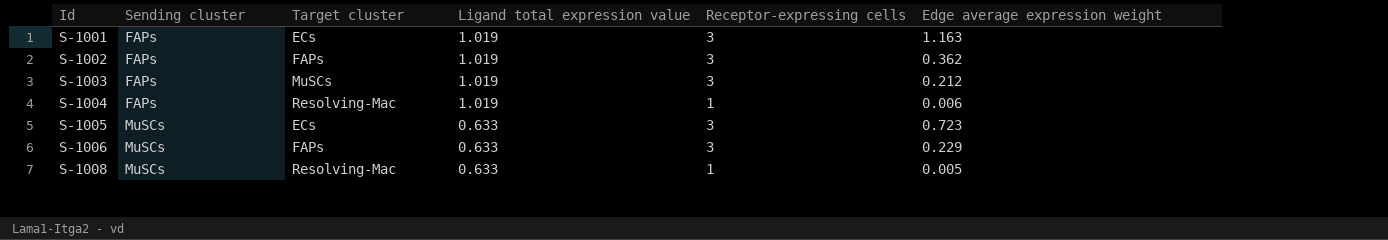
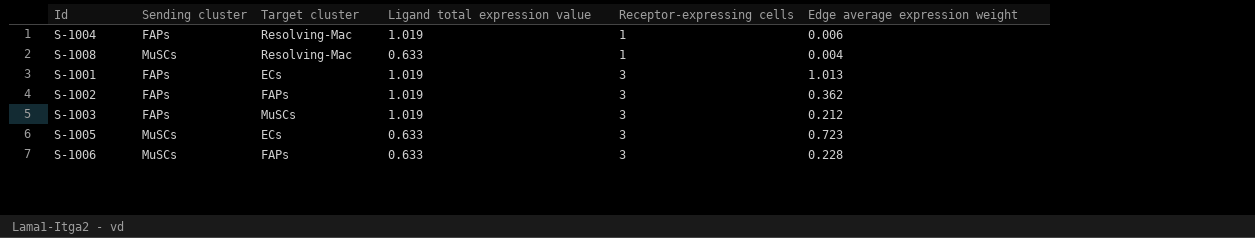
row order: Id ascending -> Receptor-expressing cells ascending
S-1008 | Edge average expression weight: 0.005 -> 0.004
S-1001 | Edge average expression weight: 1.163 -> 1.013
S-1006 | Edge average expression weight: 0.229 -> 0.228

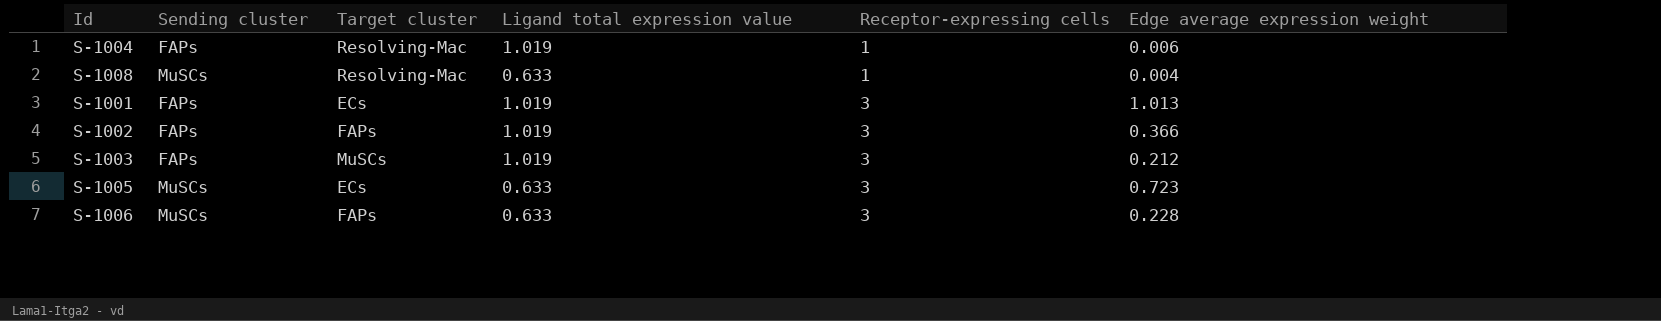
S-1002 | Edge average expression weight: 0.362 -> 0.366

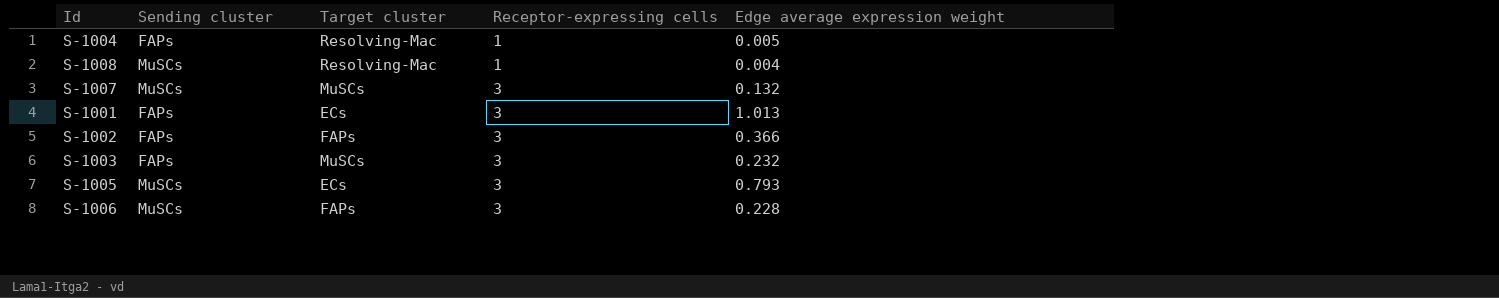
column Ligand total expression value | position: 4 -> none
S-1004 | Edge average expression weight: 0.006 -> 0.005
row S-1007: none -> MuSCs | MuSCs | 3 | 0.132
S-1003 | Edge average expression weight: 0.212 -> 0.232
S-1005 | Edge average expression weight: 0.723 -> 0.793

